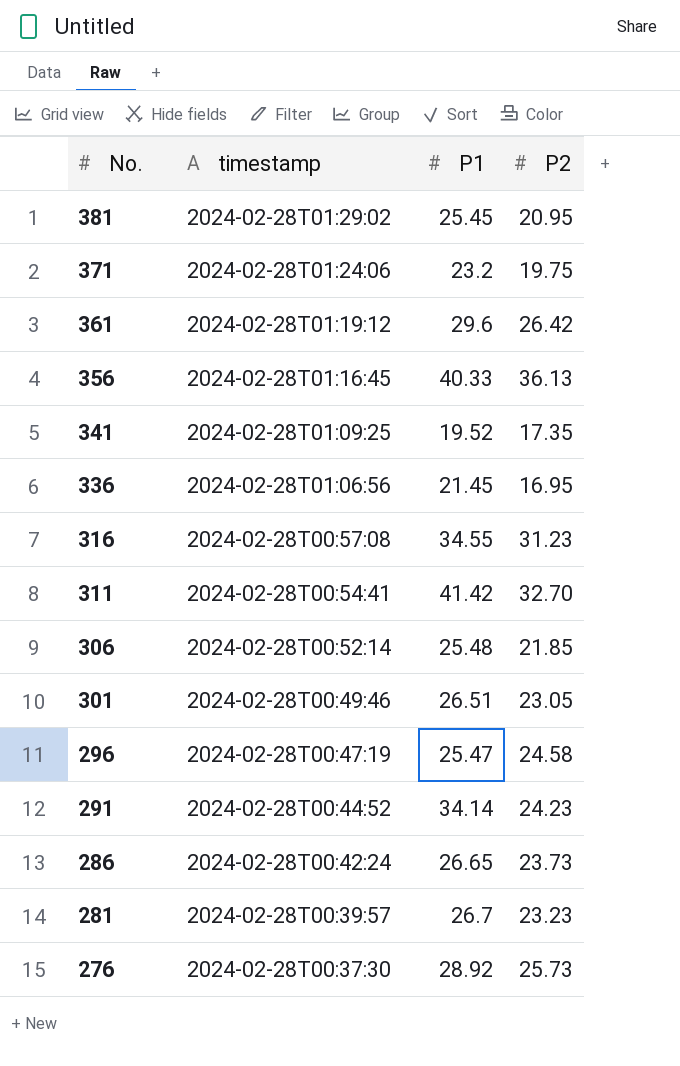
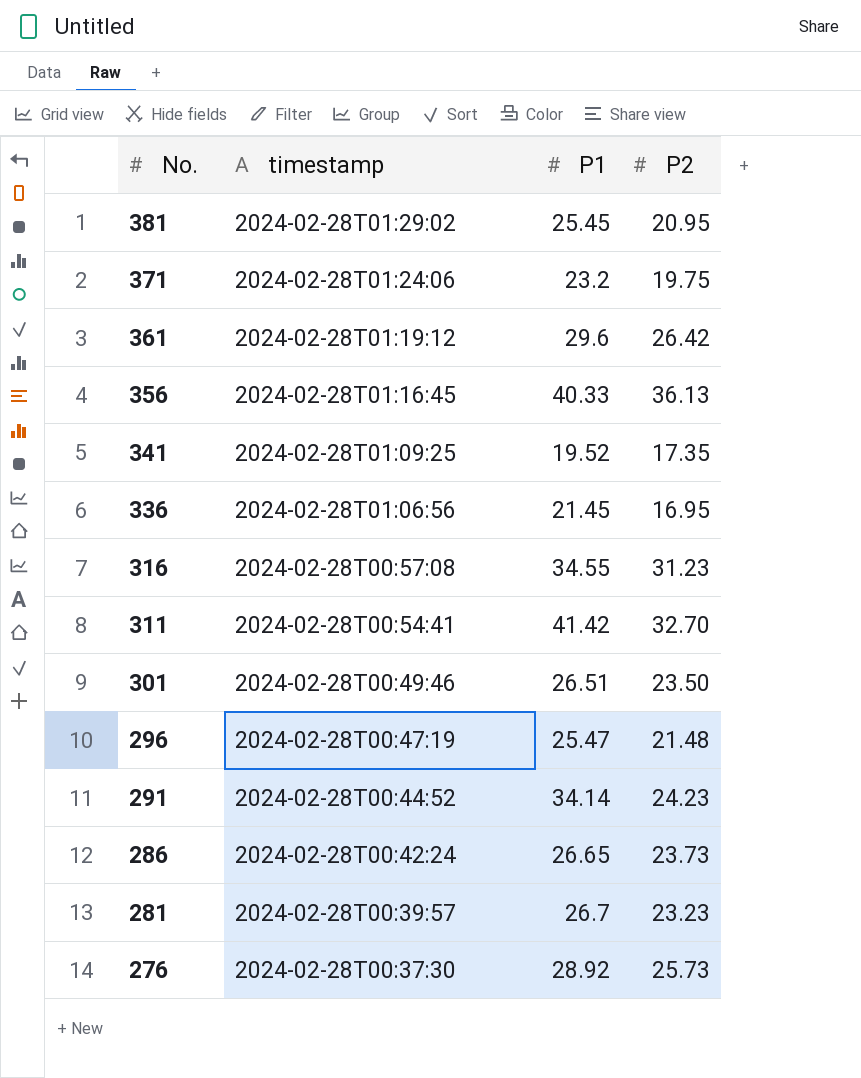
row 306: 2024-02-28T00:52:14 | 25.48 | 21.85 -> none
301 | P2: 23.05 -> 23.50
296 | P2: 24.58 -> 21.48

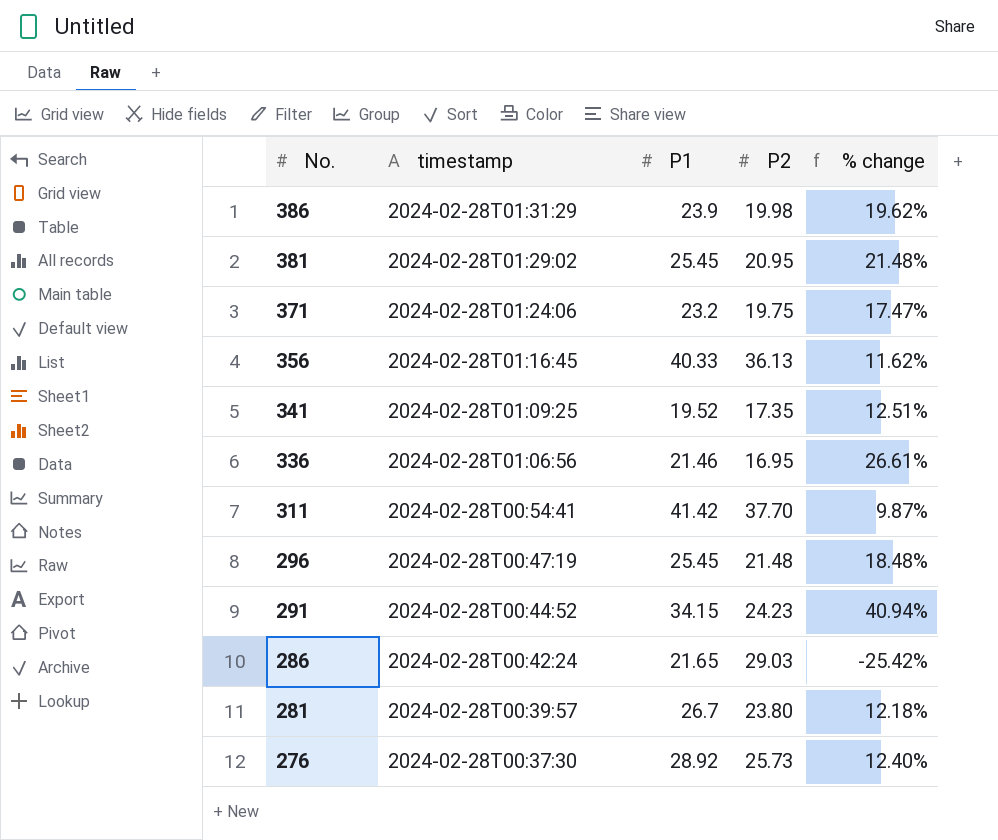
column % change | formula: none -> ([P1] - [P2]) / [P2]
row 361: 2024-02-28T01:19:12 | 29.6 | 26.42 -> none
row 316: 2024-02-28T00:57:08 | 34.55 | 31.23 -> none
row 301: 2024-02-28T00:49:46 | 26.51 | 23.50 -> none
row 386: none -> 2024-02-28T01:31:29 | 23.9 | 19.98 | 19.62%
336 | P1: 21.45 -> 21.46
311 | P2: 32.70 -> 37.70
296 | P1: 25.47 -> 25.45
291 | P1: 34.14 -> 34.15
286 | P1: 26.65 -> 21.65
286 | P2: 23.73 -> 29.03
281 | P2: 23.23 -> 23.80

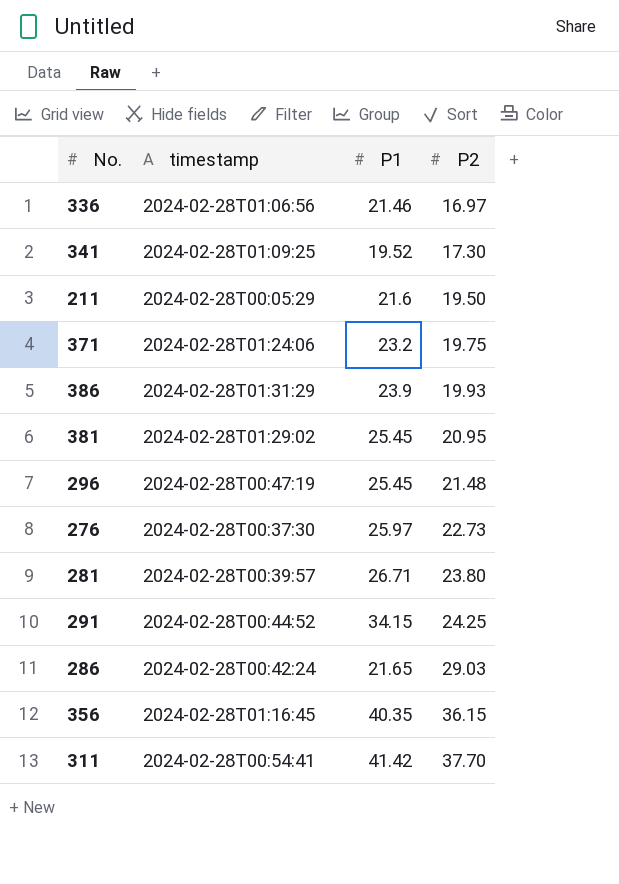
row order: No. descending -> P2 ascending
column % change | formula: ([P1] - [P2]) / [P2] -> none
336 | P2: 16.95 -> 16.97
341 | P2: 17.35 -> 17.30
row 211: none -> 2024-02-28T00:05:29 | 21.6 | 19.50
386 | P2: 19.98 -> 19.93
276 | P1: 28.92 -> 25.97
276 | P2: 25.73 -> 22.73
281 | P1: 26.7 -> 26.71
291 | P2: 24.23 -> 24.25
356 | P1: 40.33 -> 40.35
356 | P2: 36.13 -> 36.15

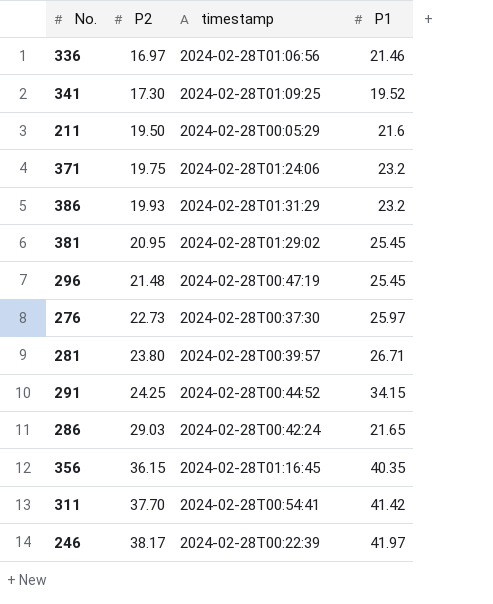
column P2 | position: 4 -> 2
386 | P1: 23.9 -> 23.2
row 246: none -> 38.17 | 2024-02-28T00:22:39 | 41.97

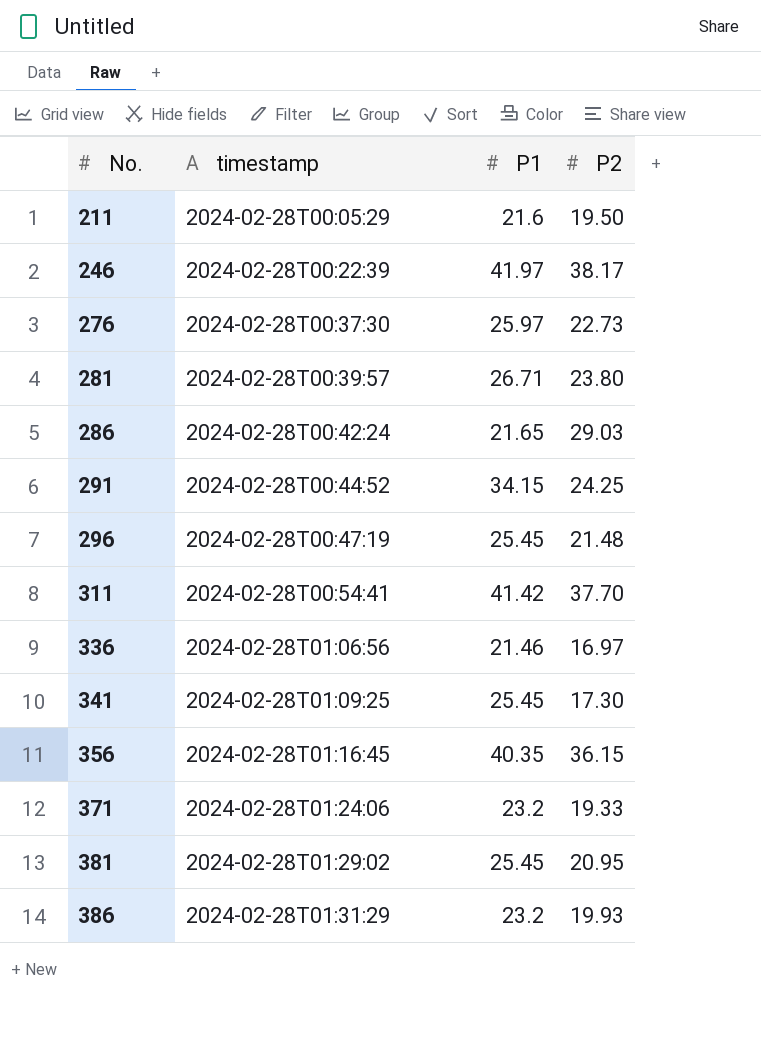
row order: P2 ascending -> No. ascending
column P2 | position: 2 -> 4
341 | P1: 19.52 -> 25.45
371 | P2: 19.75 -> 19.33

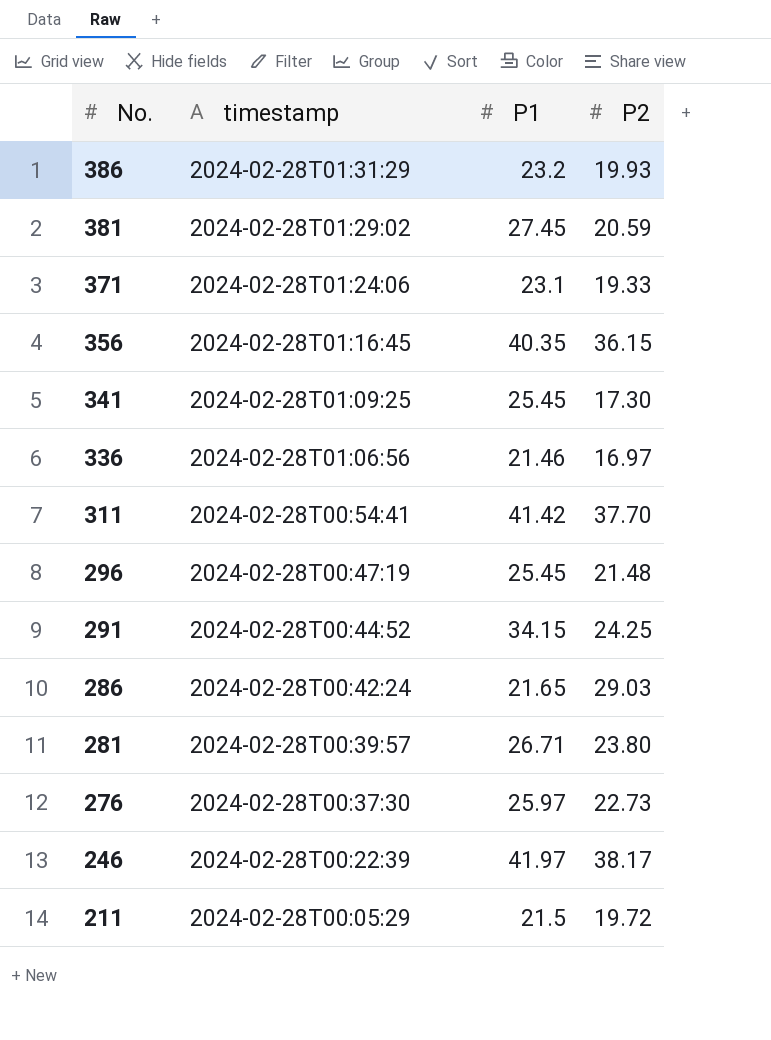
row order: No. ascending -> No. descending
381 | P1: 25.45 -> 27.45
381 | P2: 20.95 -> 20.59
371 | P1: 23.2 -> 23.1
211 | P1: 21.6 -> 21.5
211 | P2: 19.50 -> 19.72

